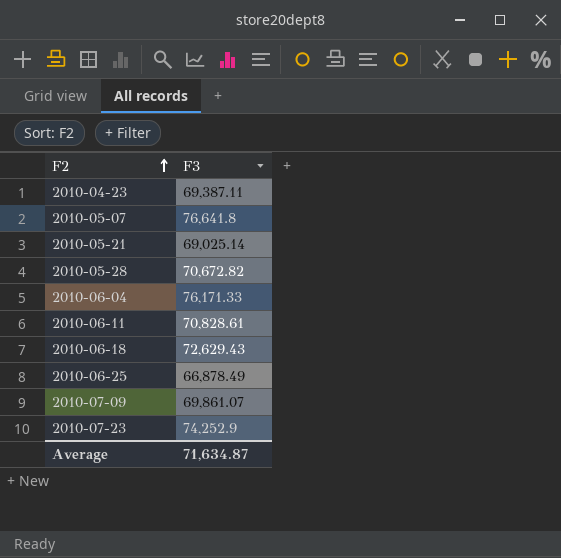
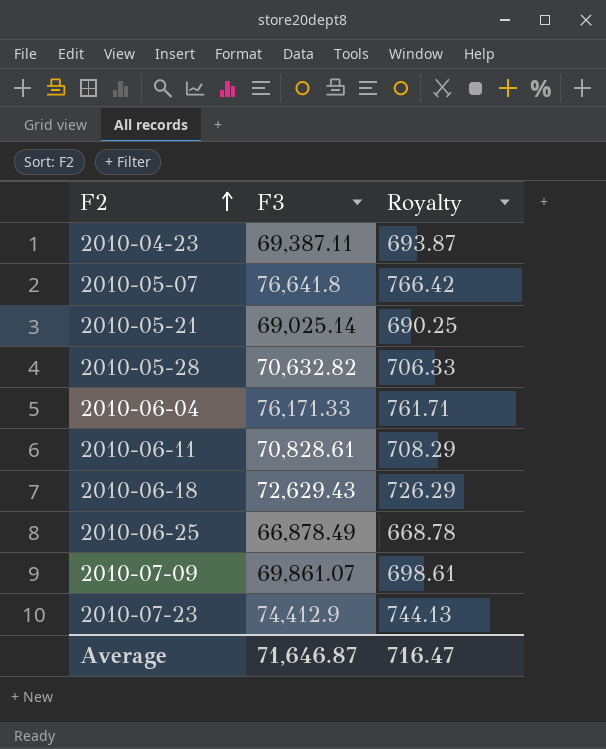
column Royalty | formula: none -> [F3] * 0.01
2010-05-28 | F3: 70,672.82 -> 70,632.82
2010-07-23 | F3: 74,252.9 -> 74,412.9
Average | F3: 71,634.87 -> 71,646.87

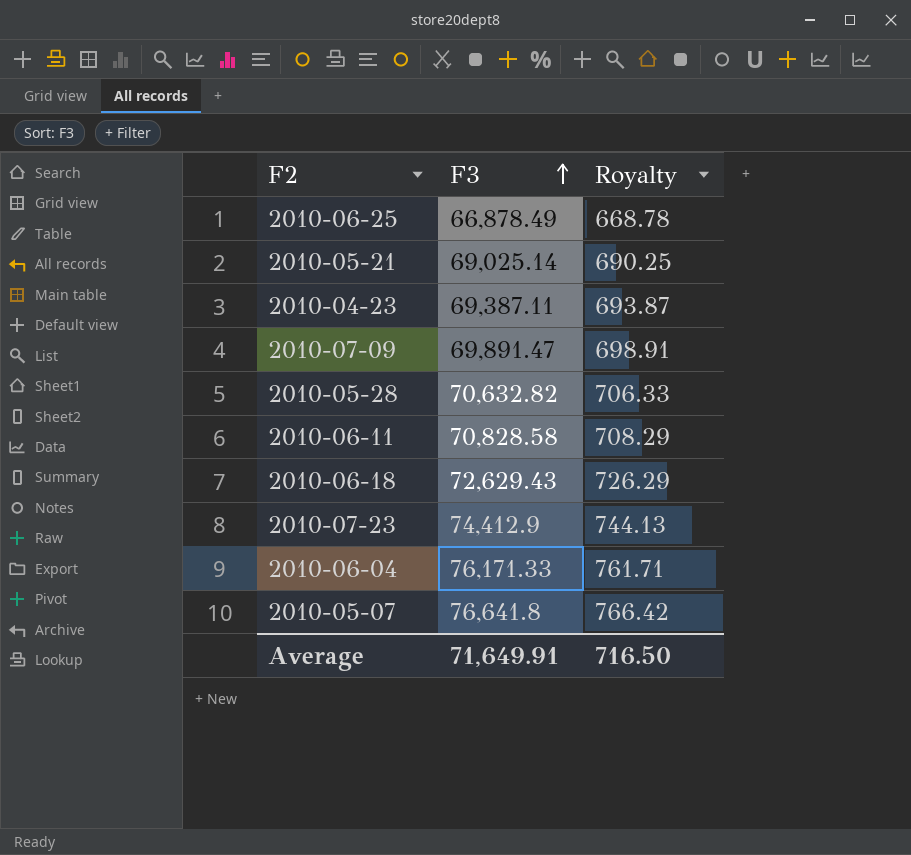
row order: F2 ascending -> F3 ascending
2010-07-09 | F3: 69,861.07 -> 69,891.47
2010-07-09 | Royalty: 698.61 -> 698.91
2010-06-11 | F3: 70,828.61 -> 70,828.58
Average | F3: 71,646.87 -> 71,649.91
Average | Royalty: 716.47 -> 716.50

